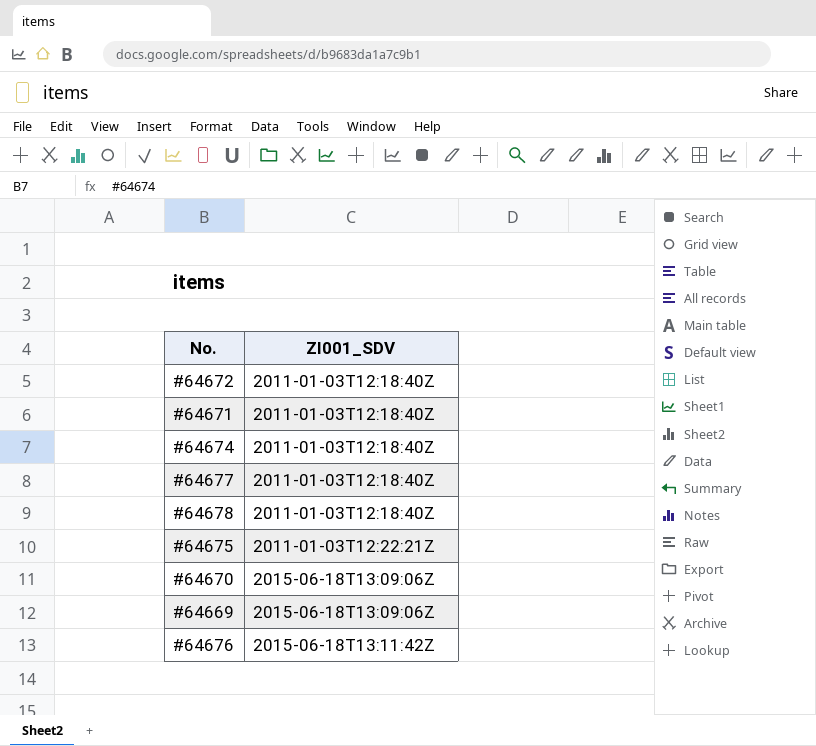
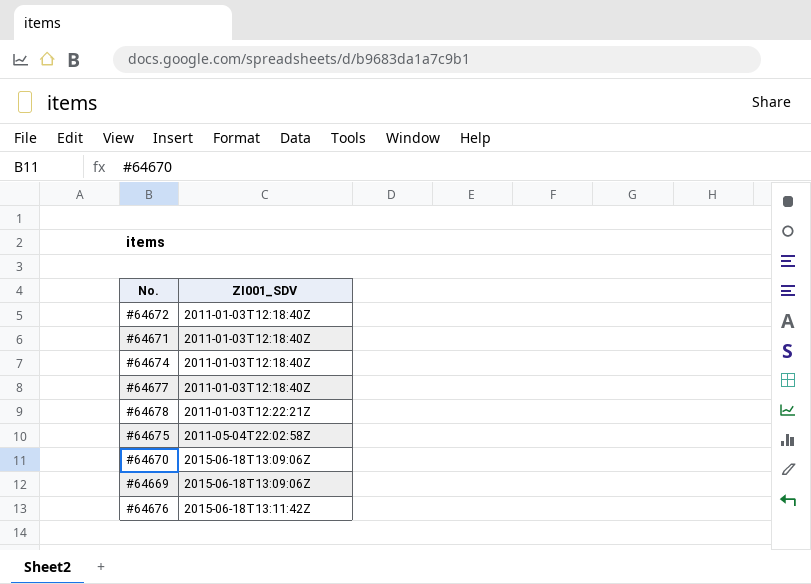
#64678 | ZI001_SDV: 2011-01-03T12:18:40Z -> 2011-01-03T12:22:21Z
#64675 | ZI001_SDV: 2011-01-03T12:22:21Z -> 2011-05-04T22:02:58Z

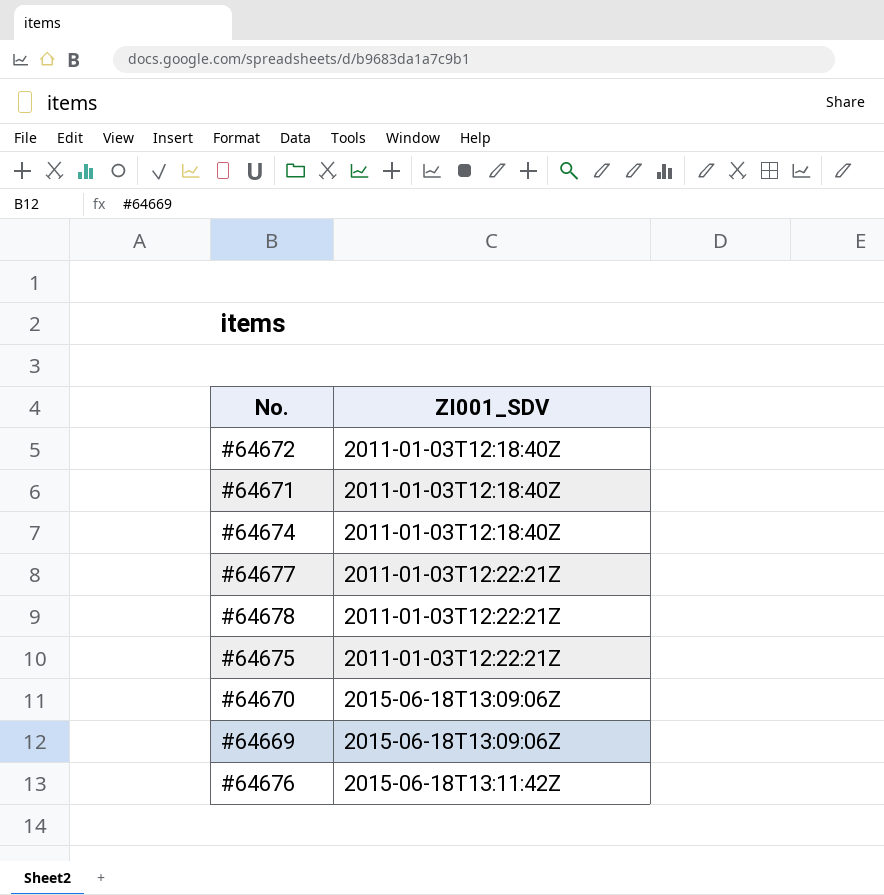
#64677 | ZI001_SDV: 2011-01-03T12:18:40Z -> 2011-01-03T12:22:21Z
#64675 | ZI001_SDV: 2011-05-04T22:02:58Z -> 2011-01-03T12:22:21Z

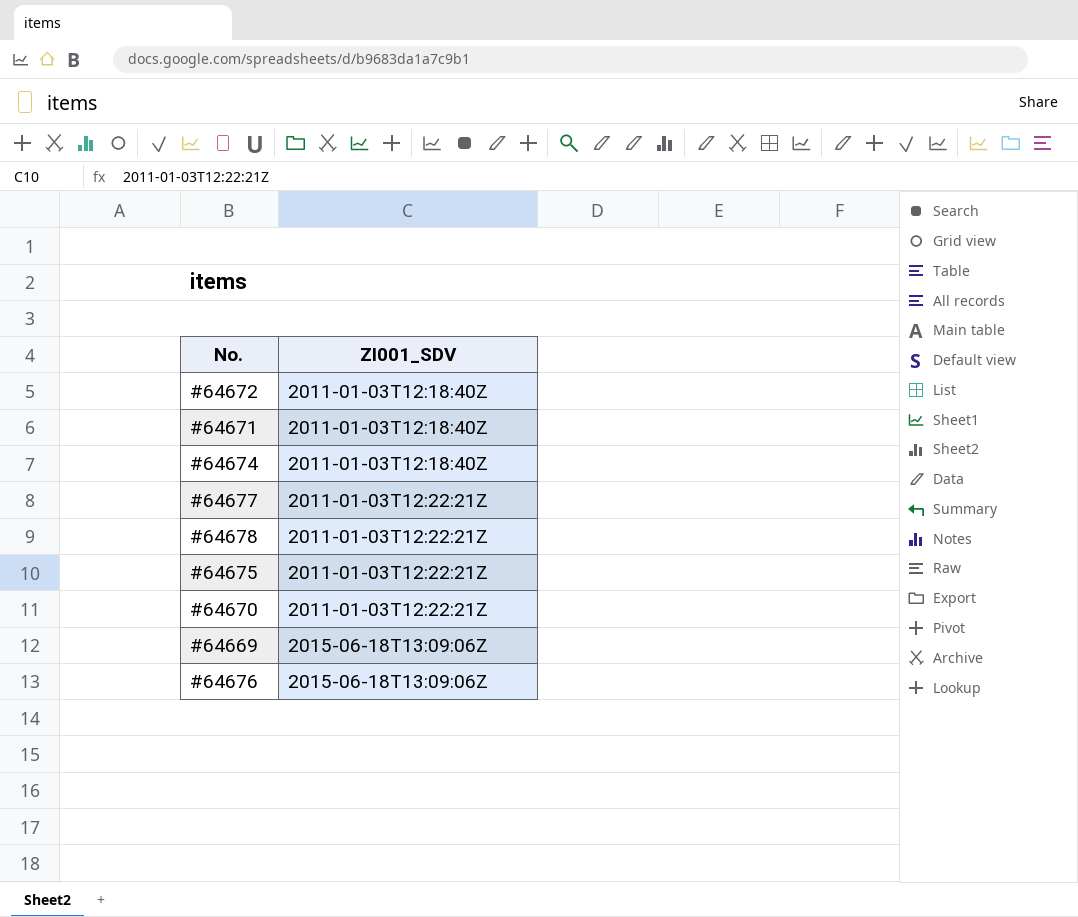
#64670 | ZI001_SDV: 2015-06-18T13:09:06Z -> 2011-01-03T12:22:21Z
#64676 | ZI001_SDV: 2015-06-18T13:11:42Z -> 2015-06-18T13:09:06Z

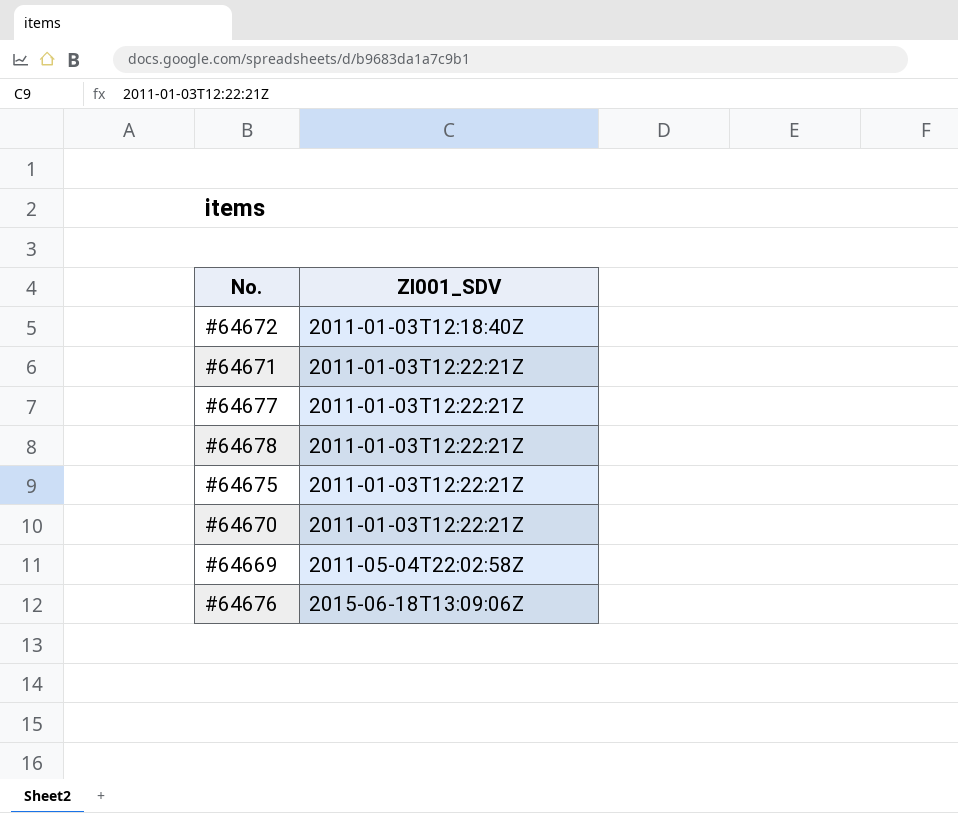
row #64674: 2011-01-03T12:18:40Z -> none
#64671 | ZI001_SDV: 2011-01-03T12:18:40Z -> 2011-01-03T12:22:21Z
#64669 | ZI001_SDV: 2015-06-18T13:09:06Z -> 2011-05-04T22:02:58Z

